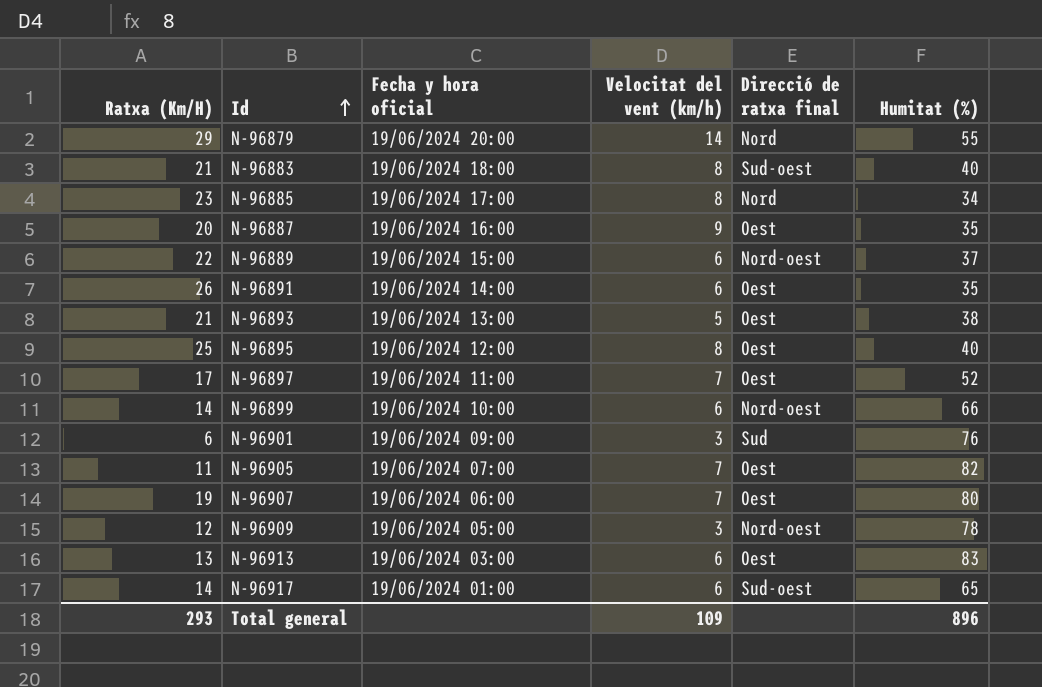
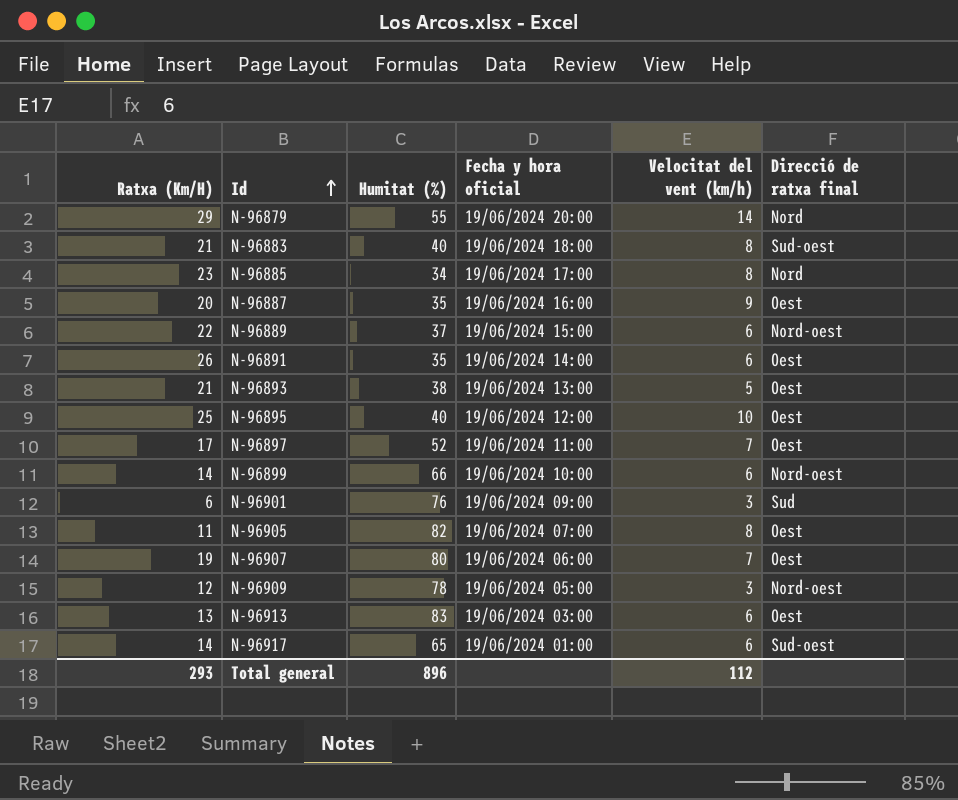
column Humitat (%) | position: 6 -> 3
N-96895 | Velocitat del vent (km/h): 8 -> 10
N-96905 | Velocitat del vent (km/h): 7 -> 8
Total general | Velocitat del vent (km/h): 109 -> 112

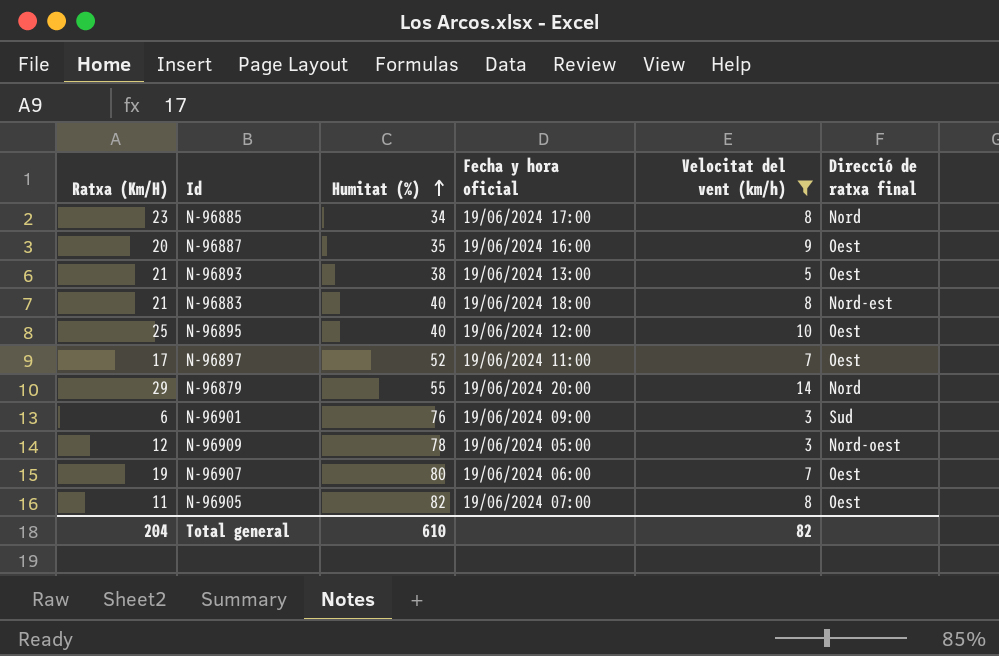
filter: none -> Velocitat del vent (km/h) != 6
row order: Id ascending -> Humitat (%) ascending
N-96883 | Direcció de ratxa final: Sud-oest -> Nord-est
Total general | Ratxa (Km/H): 293 -> 204
Total general | Humitat (%): 896 -> 610
Total general | Velocitat del vent (km/h): 112 -> 82

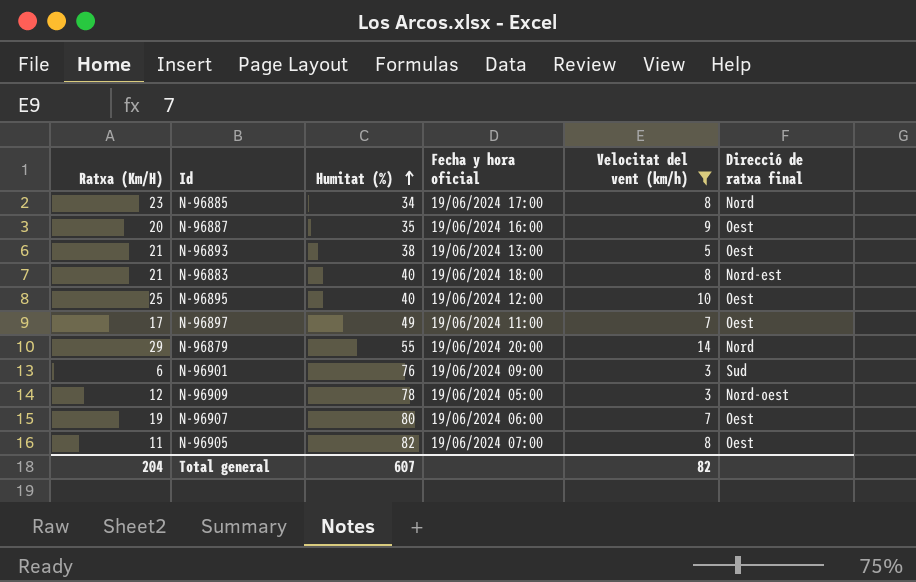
N-96897 | Humitat (%): 52 -> 49
Total general | Humitat (%): 610 -> 607

